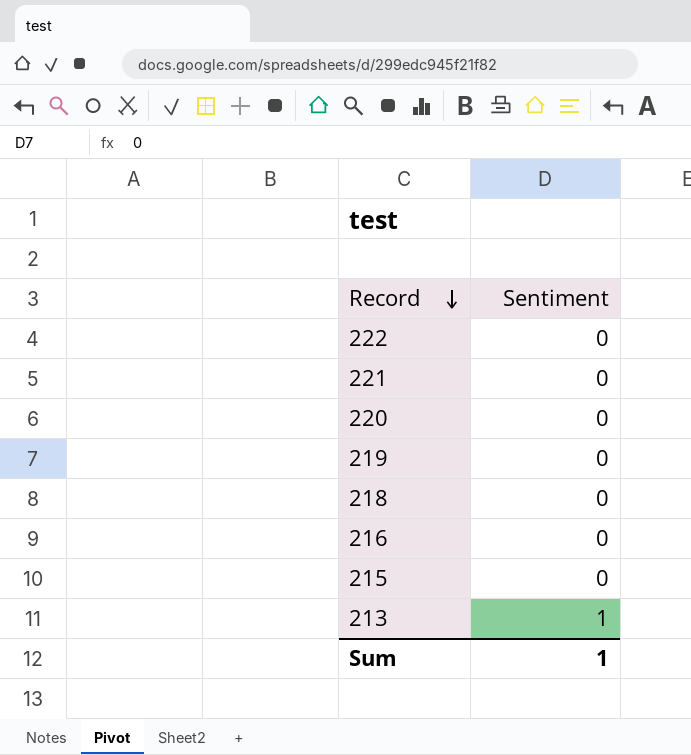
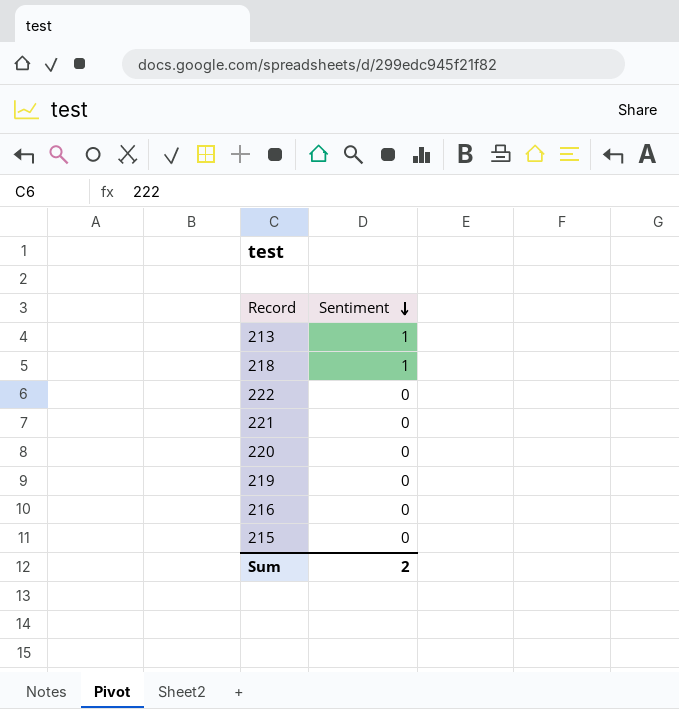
row order: Record descending -> Sentiment descending
218 | Sentiment: 0 -> 1
Sum | Sentiment: 1 -> 2

